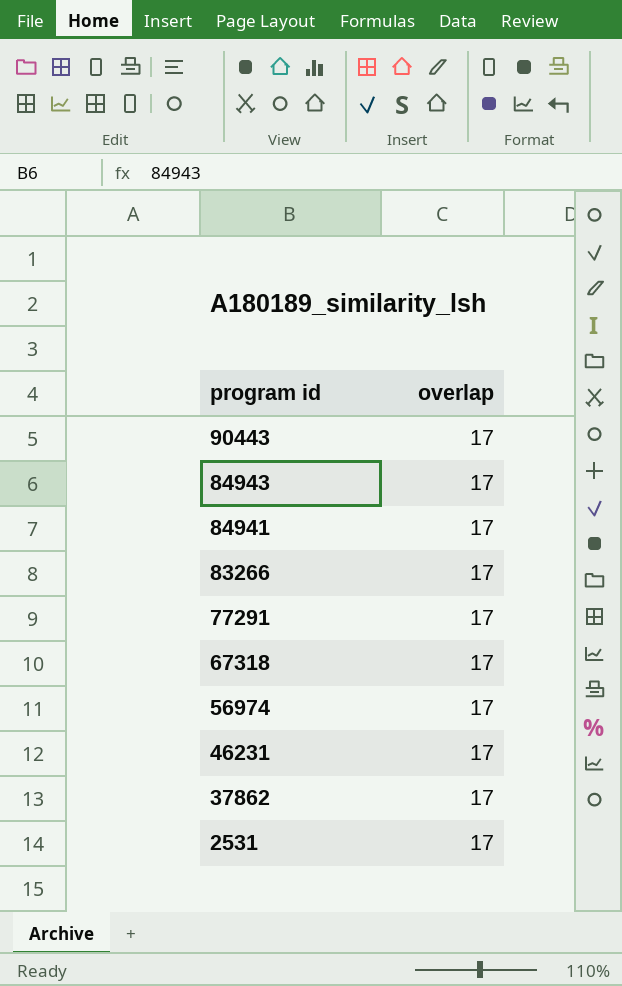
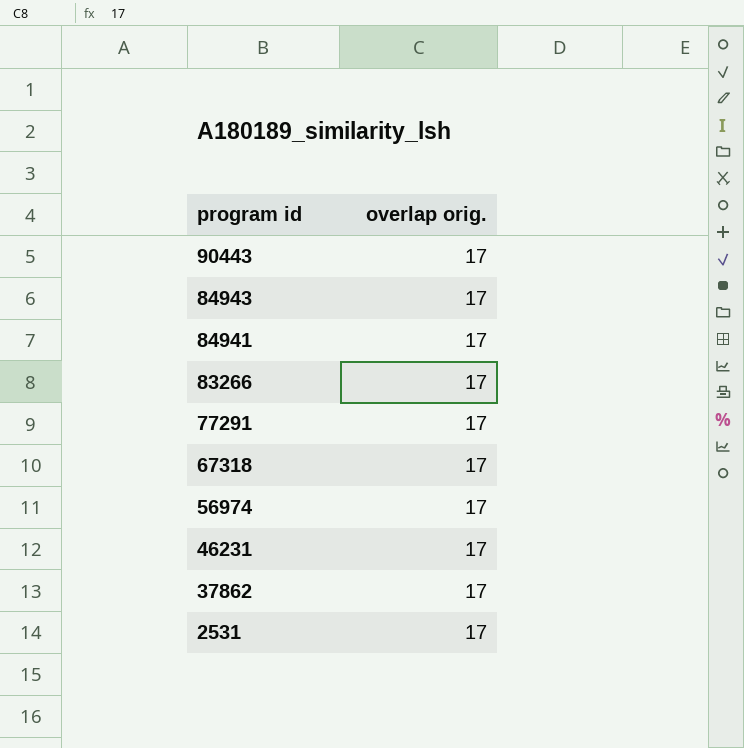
column name: overlap -> overlap orig.

